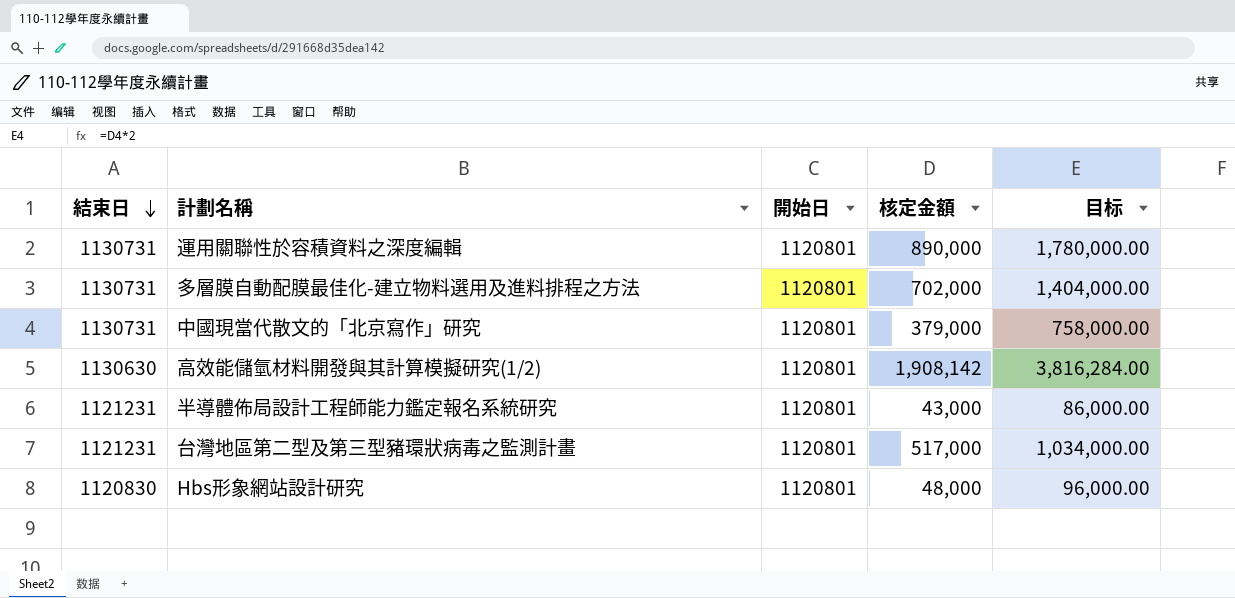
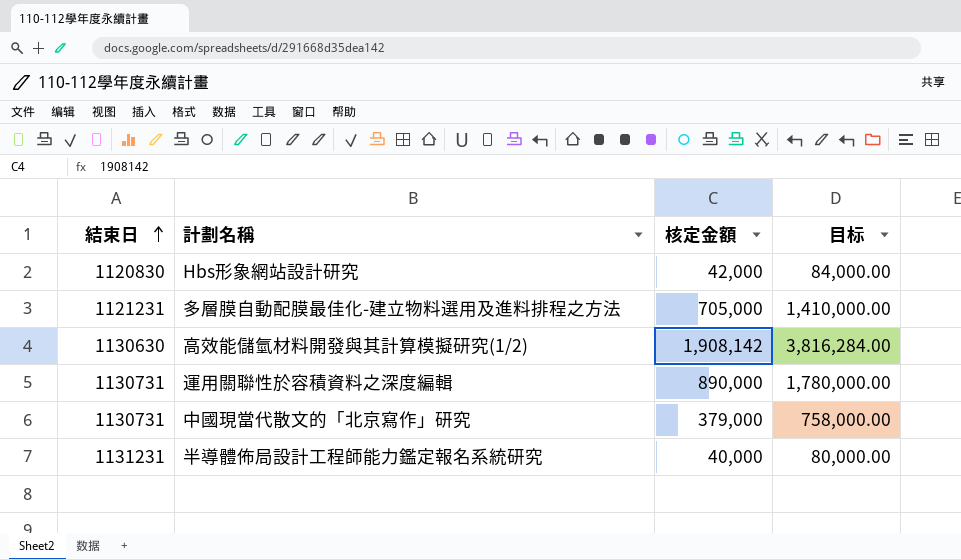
row order: 結束日 descending -> 結束日 ascending
column 開始日 | position: 3 -> none
row 台灣地區第二型及第三型豬環狀病毒之監測計畫: 1121231 | 1120801 | 517,000 | 1,034,000.00 -> none
Hbs形象網站設計研究 | 核定金額: 48,000 -> 42,000
Hbs形象網站設計研究 | 目标: 96,000.00 -> 84,000.00
多層膜自動配膜最佳化-建立物料選用及進料排程之方法 | 結束日: 1130731 -> 1121231
多層膜自動配膜最佳化-建立物料選用及進料排程之方法 | 核定金額: 702,000 -> 705,000
多層膜自動配膜最佳化-建立物料選用及進料排程之方法 | 目标: 1,404,000.00 -> 1,410,000.00
半導體佈局設計工程師能力鑑定報名系統研究 | 結束日: 1121231 -> 1131231
半導體佈局設計工程師能力鑑定報名系統研究 | 核定金額: 43,000 -> 40,000
半導體佈局設計工程師能力鑑定報名系統研究 | 目标: 86,000.00 -> 80,000.00

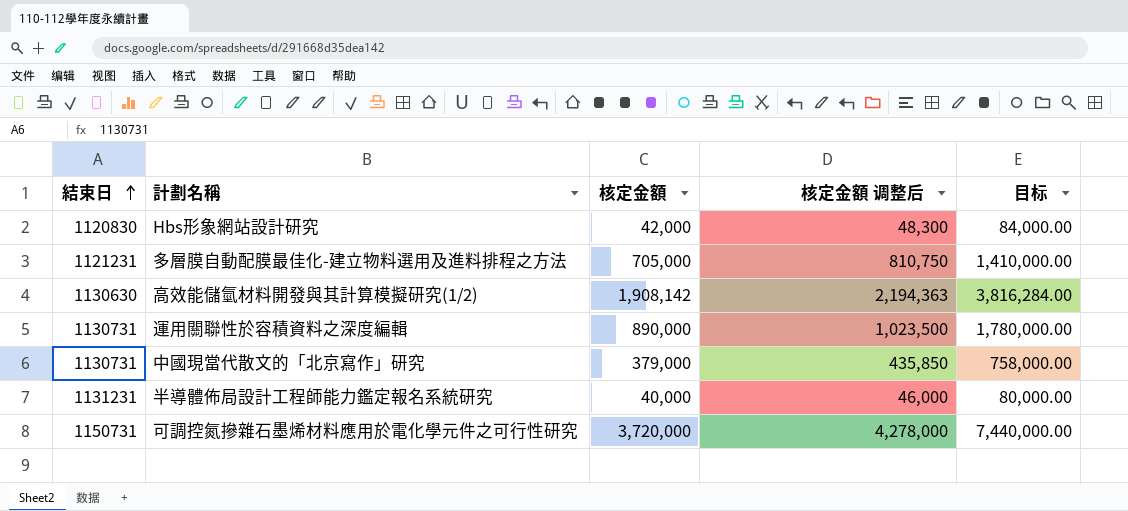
column 核定金額 调整后 | formula: none -> [核定金額] * 1.15
row 可調控氮摻雜石墨烯材料應用於電化學元件之可行性研究: none -> 1150731 | 3,720,000 | 4,278,000 | 7,440,000.00

